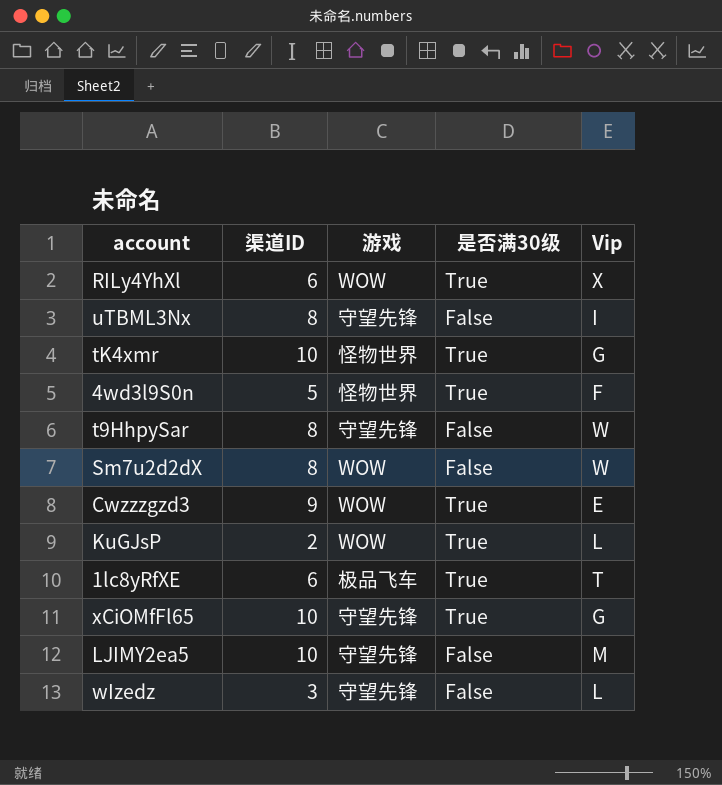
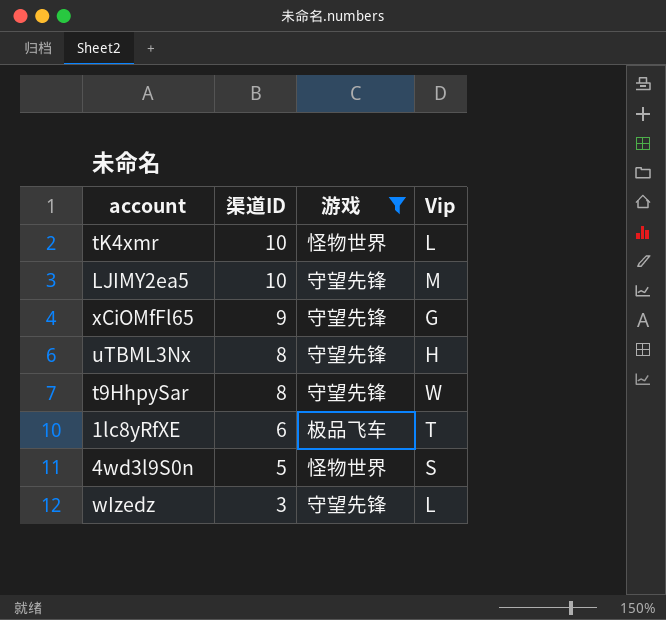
filter: none -> 游戏 != WOW
row order: none -> 渠道ID descending
column 是否满30级 | position: 4 -> none
tK4xmr | Vip: G -> L
xCiOMfFl65 | 渠道ID: 10 -> 9
uTBML3Nx | Vip: I -> H
4wd3l9S0n | Vip: F -> S

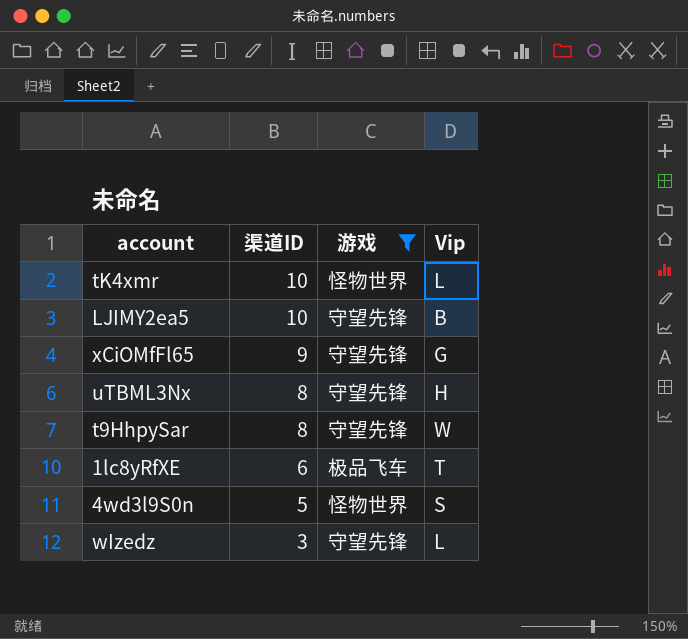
LJIMY2ea5 | Vip: M -> B

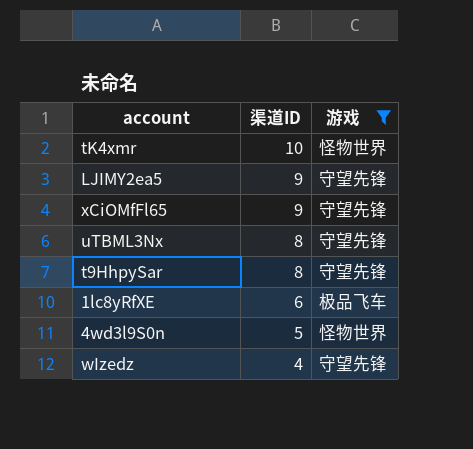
column Vip | position: 4 -> none
LJIMY2ea5 | 渠道ID: 10 -> 9
wIzedz | 渠道ID: 3 -> 4

